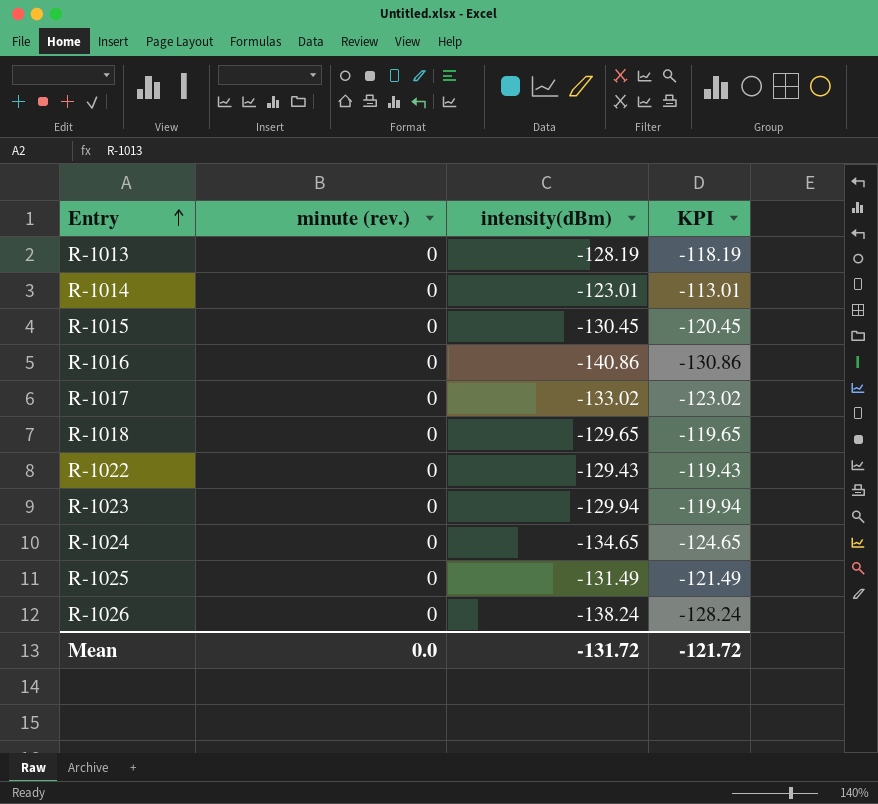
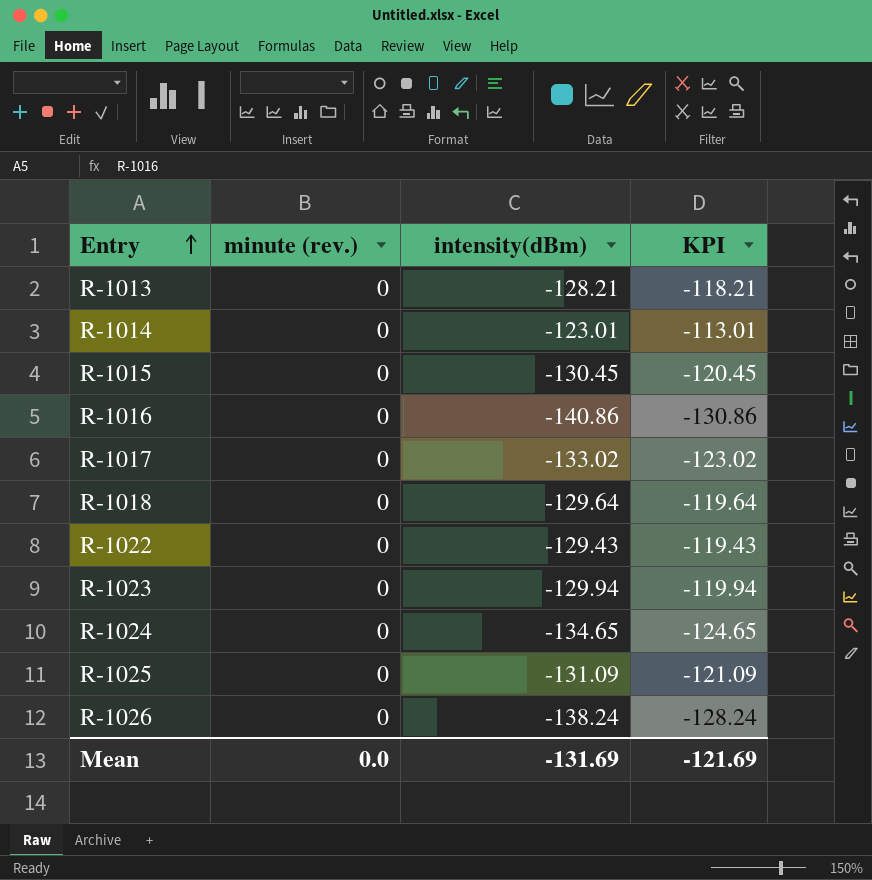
R-1013 | intensity(dBm): -128.19 -> -128.21
R-1013 | KPI: -118.19 -> -118.21
R-1018 | intensity(dBm): -129.65 -> -129.64
R-1018 | KPI: -119.65 -> -119.64
R-1025 | intensity(dBm): -131.49 -> -131.09
R-1025 | KPI: -121.49 -> -121.09
Mean | intensity(dBm): -131.72 -> -131.69
Mean | KPI: -121.72 -> -121.69

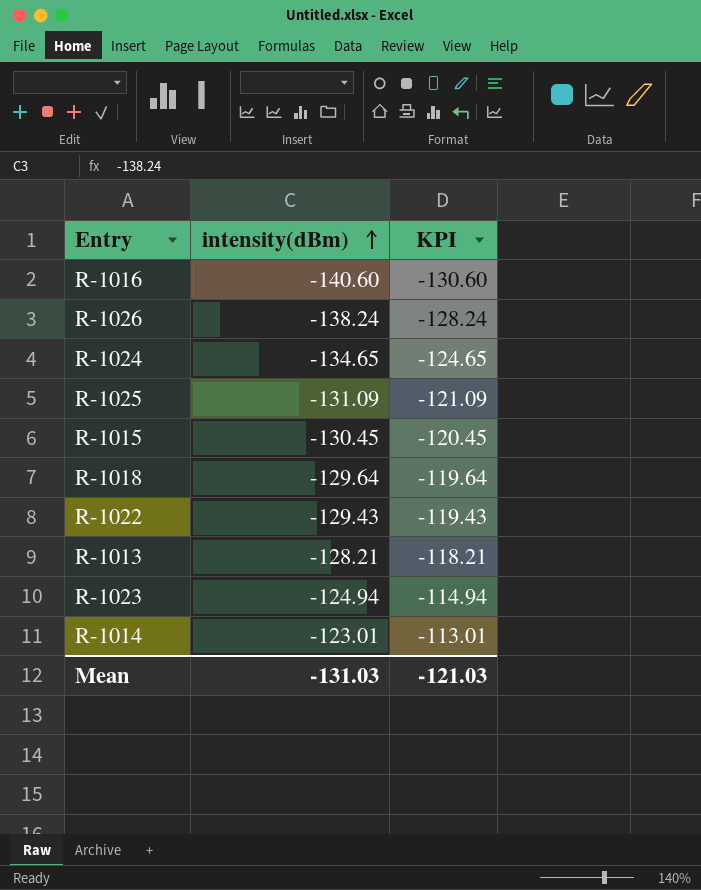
row order: Entry ascending -> intensity(dBm) ascending
column minute (rev.) | position: 2 -> none
row R-1017: 0 | -133.02 | -123.02 -> none
R-1016 | intensity(dBm): -140.86 -> -140.60
R-1016 | KPI: -130.86 -> -130.60
R-1023 | intensity(dBm): -129.94 -> -124.94
R-1023 | KPI: -119.94 -> -114.94
Mean | intensity(dBm): -131.69 -> -131.03
Mean | KPI: -121.69 -> -121.03

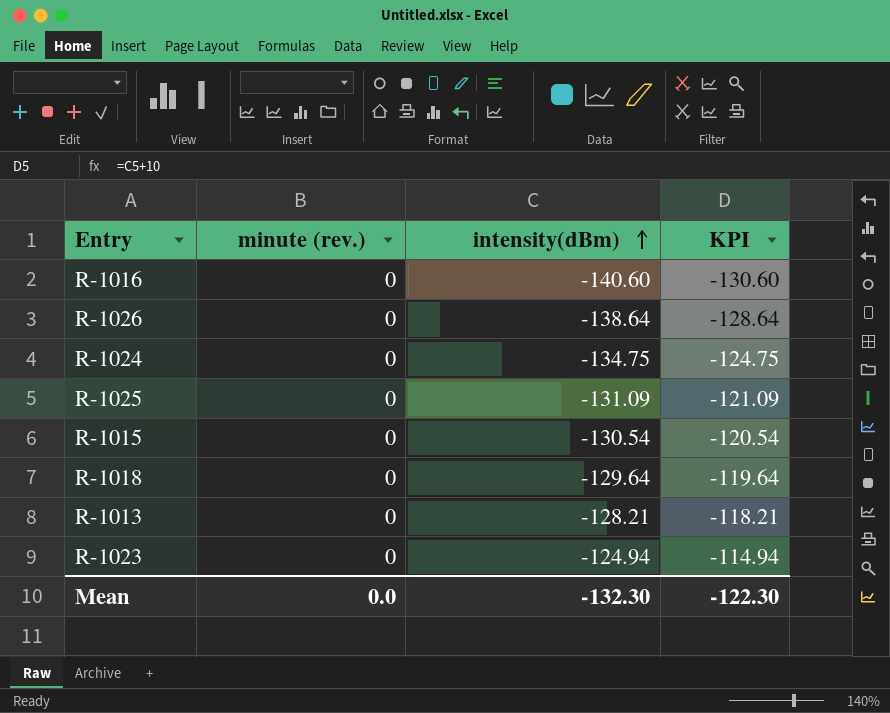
column minute (rev.) | position: none -> 2
row R-1022: -129.43 | -119.43 -> none
row R-1014: -123.01 | -113.01 -> none
R-1026 | intensity(dBm): -138.24 -> -138.64
R-1026 | KPI: -128.24 -> -128.64
R-1024 | intensity(dBm): -134.65 -> -134.75
R-1024 | KPI: -124.65 -> -124.75
R-1015 | intensity(dBm): -130.45 -> -130.54
R-1015 | KPI: -120.45 -> -120.54
Mean | intensity(dBm): -131.03 -> -132.30
Mean | KPI: -121.03 -> -122.30

